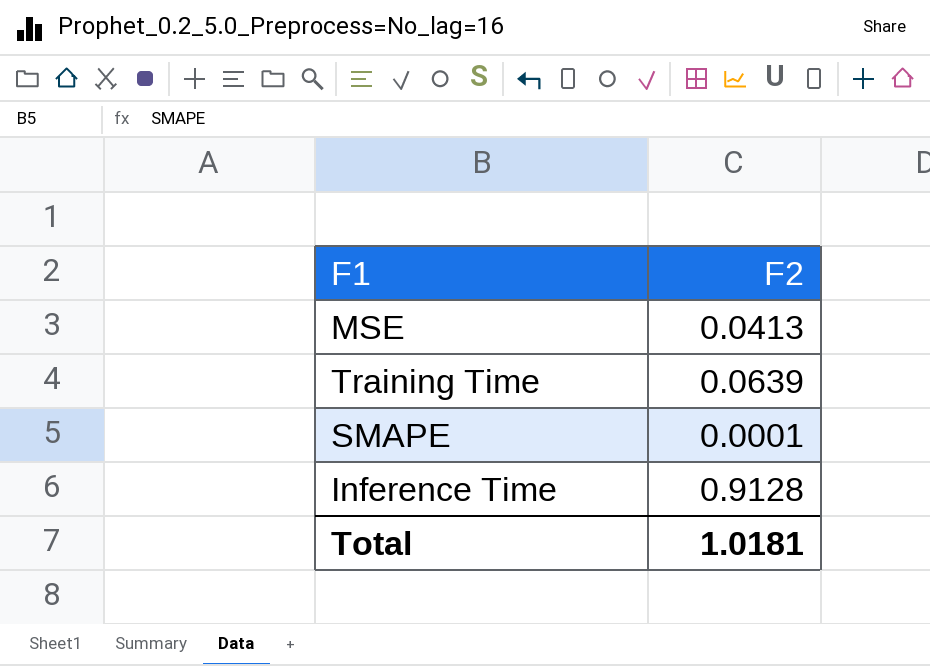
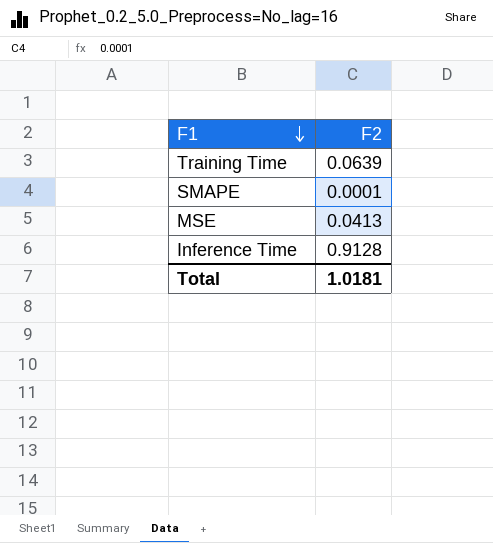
row order: none -> F1 descending

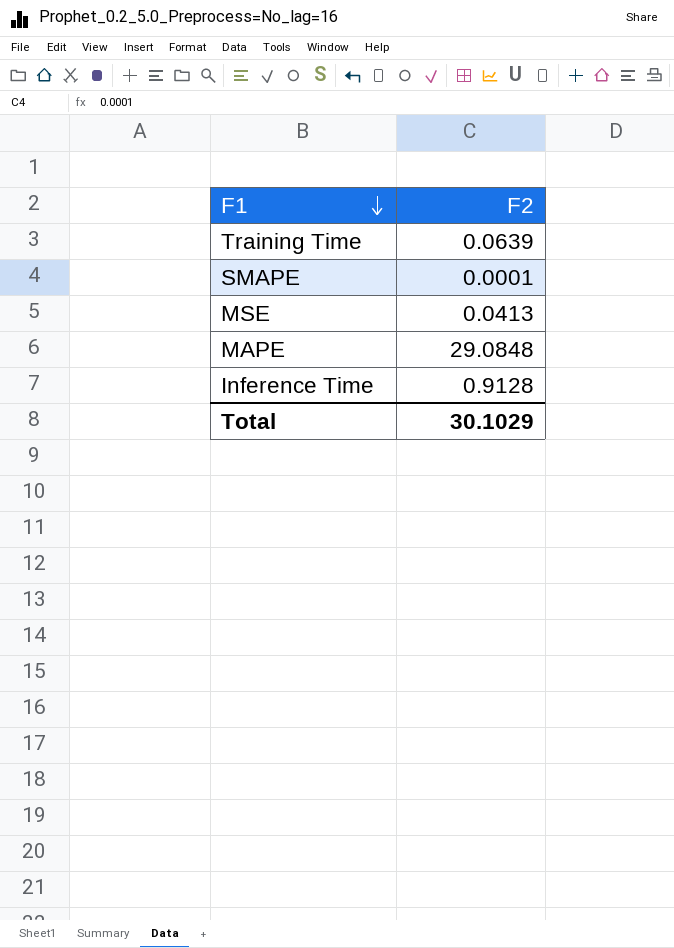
row MAPE: none -> 29.0848
Total | F2: 1.0181 -> 30.1029

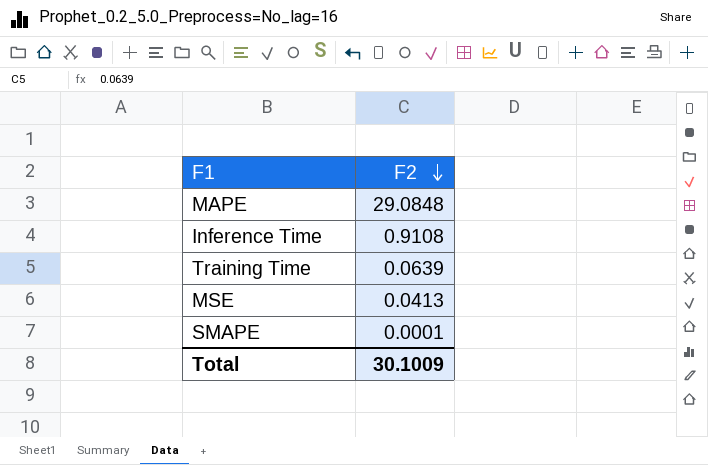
row order: F1 descending -> F2 descending
Inference Time | F2: 0.9128 -> 0.9108
Total | F2: 30.1029 -> 30.1009

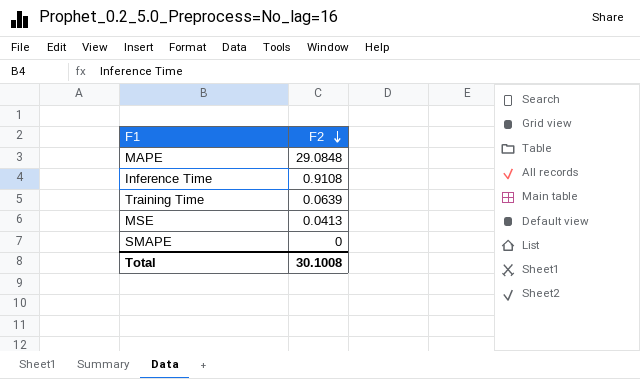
SMAPE | F2: 0.0001 -> 0
Total | F2: 30.1009 -> 30.1008

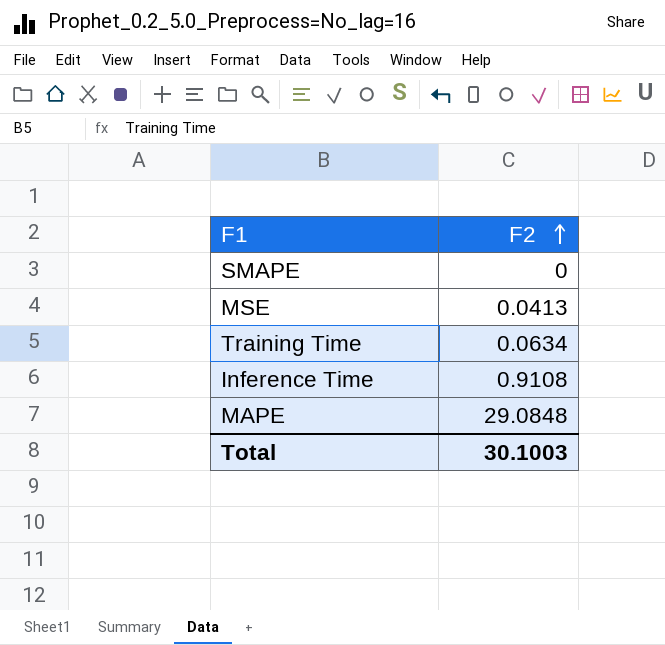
row order: F2 descending -> F2 ascending
Training Time | F2: 0.0639 -> 0.0634
Total | F2: 30.1008 -> 30.1003

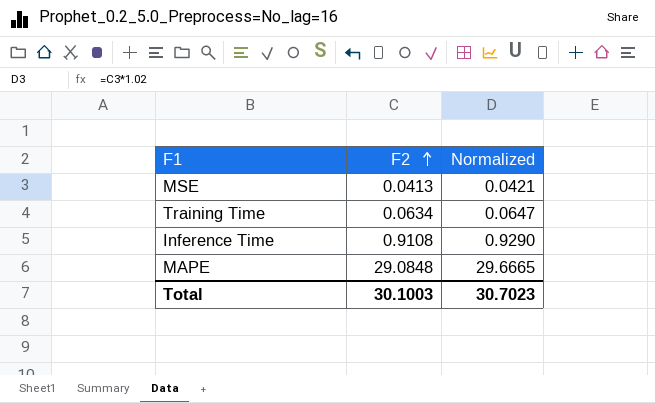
column Normalized | formula: none -> [F2] * 1.02
row SMAPE: 0 -> none

